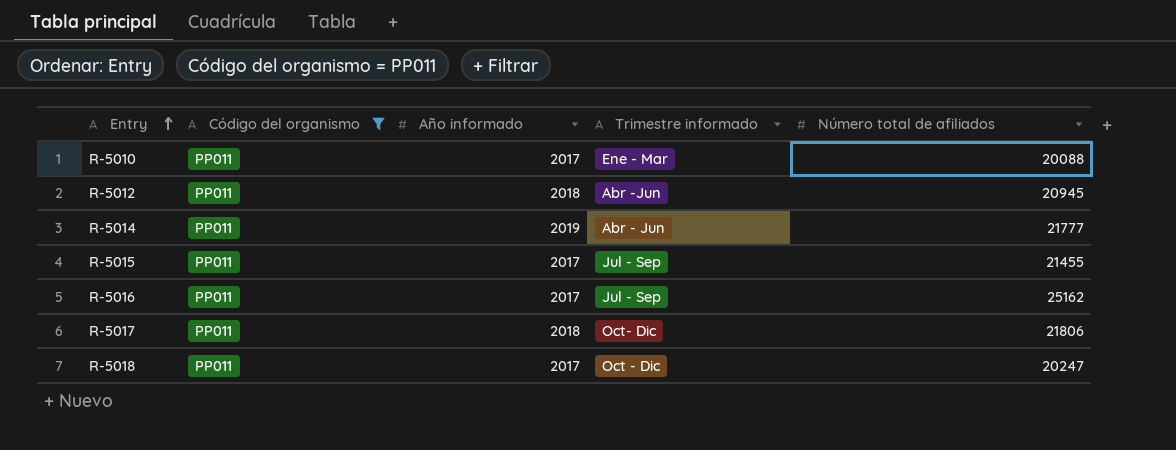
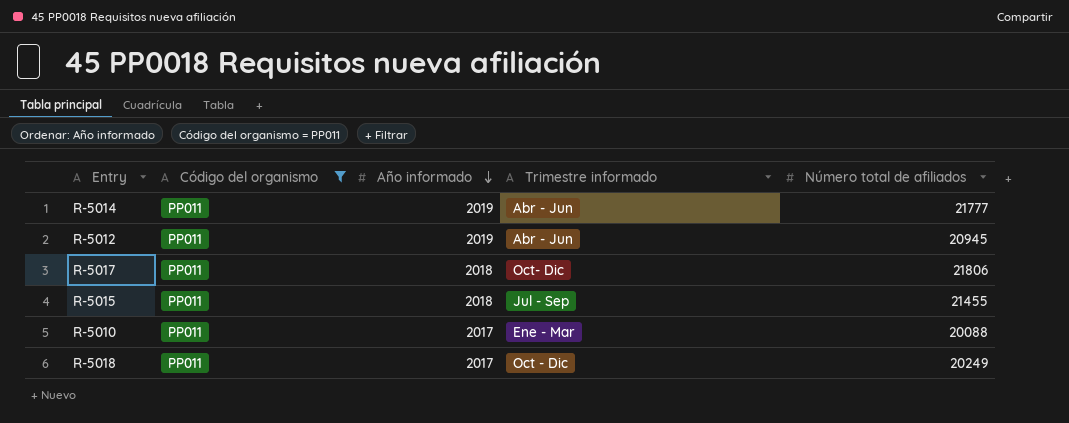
row order: Entry ascending -> Año informado descending
row R-5016: PP011 | 2017 | Jul - Sep | 25162 -> none
R-5012 | Año informado: 2018 -> 2019
R-5012 | Trimestre informado: Abr -Jun -> Abr - Jun
R-5015 | Año informado: 2017 -> 2018
R-5018 | Número total de afiliados: 20247 -> 20249

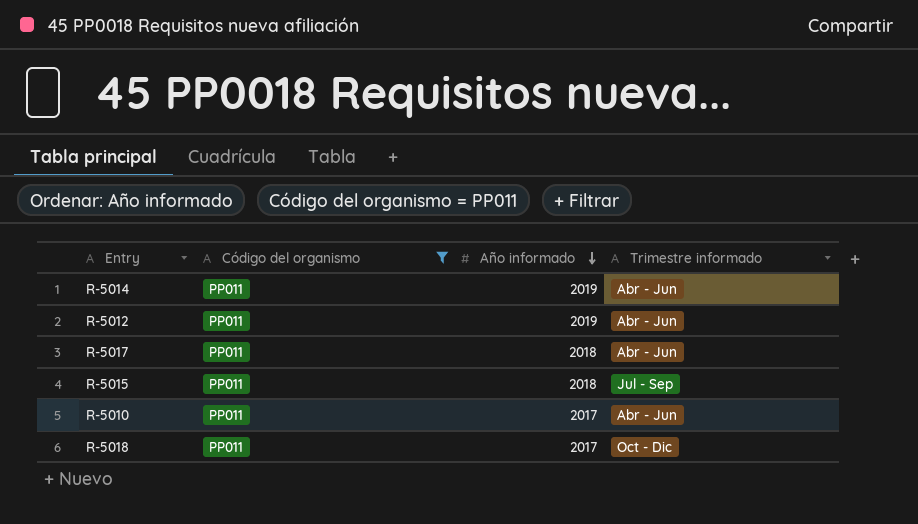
column Número total de afiliados | position: 5 -> none
R-5017 | Trimestre informado: Oct- Dic -> Abr - Jun
R-5010 | Trimestre informado: Ene - Mar -> Abr - Jun

